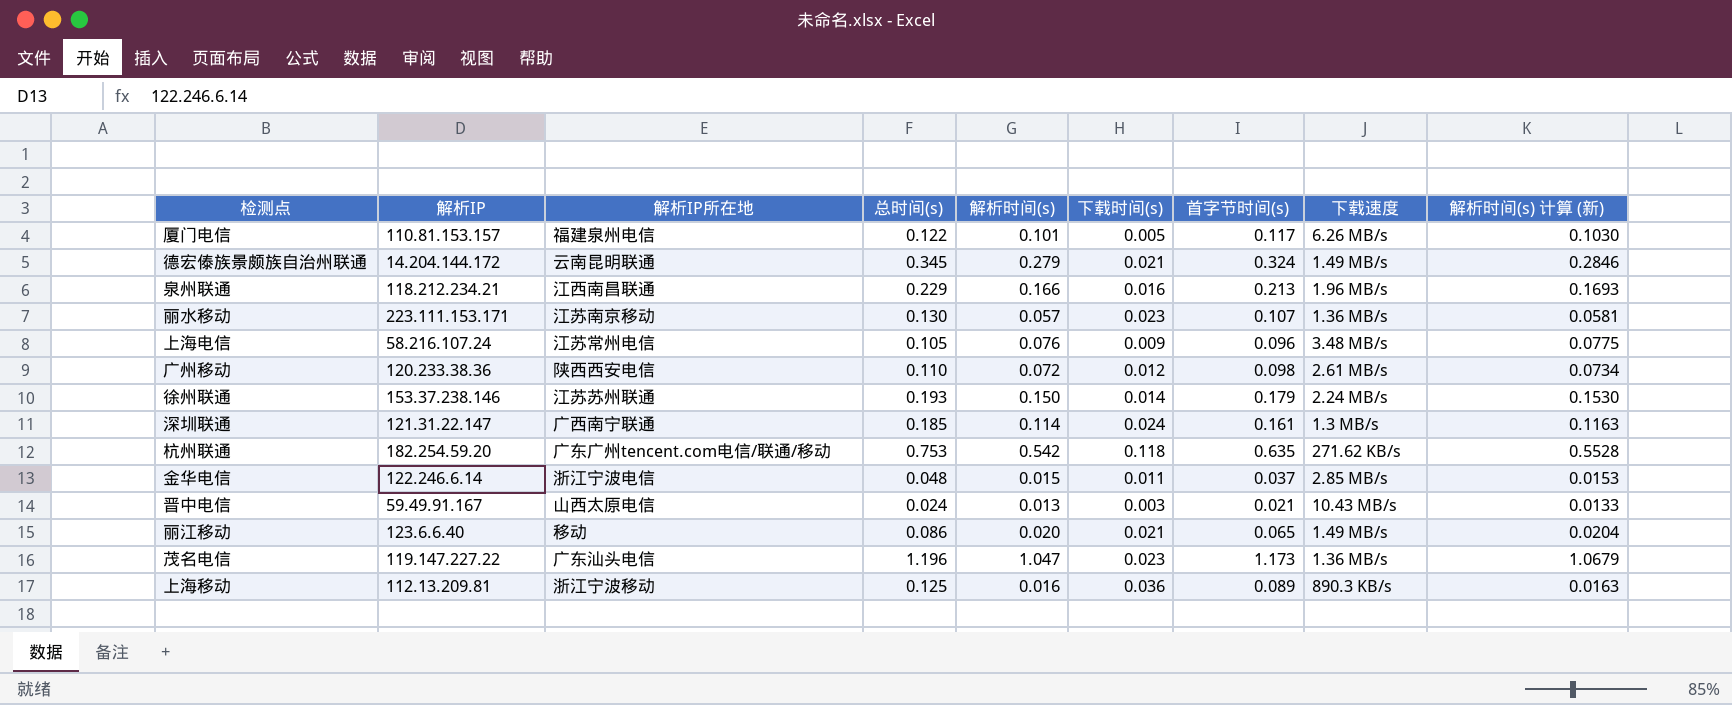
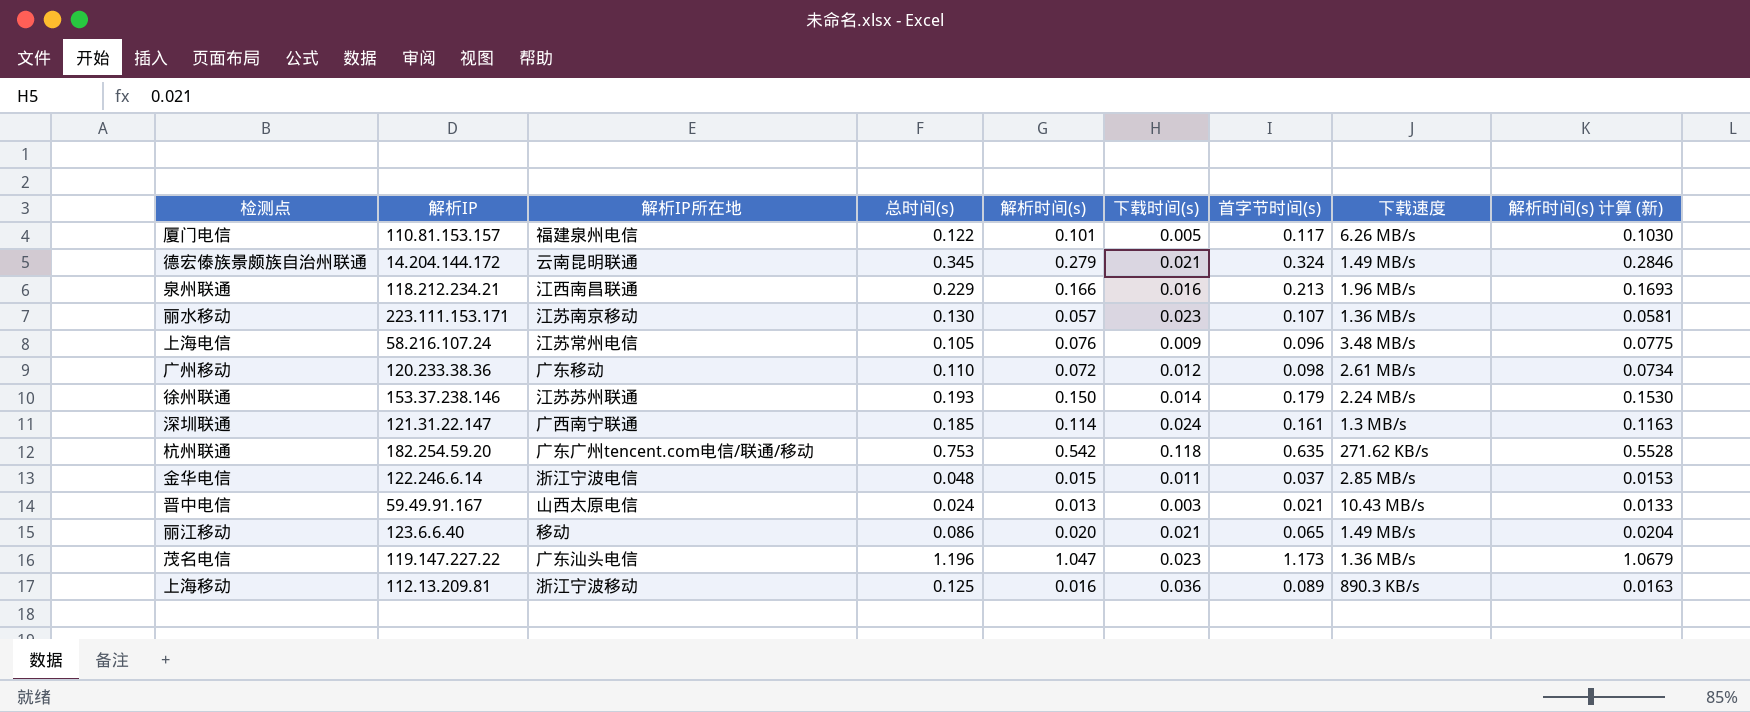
广州移动 | 解析IP所在地: 陕西西安电信 -> 广东移动

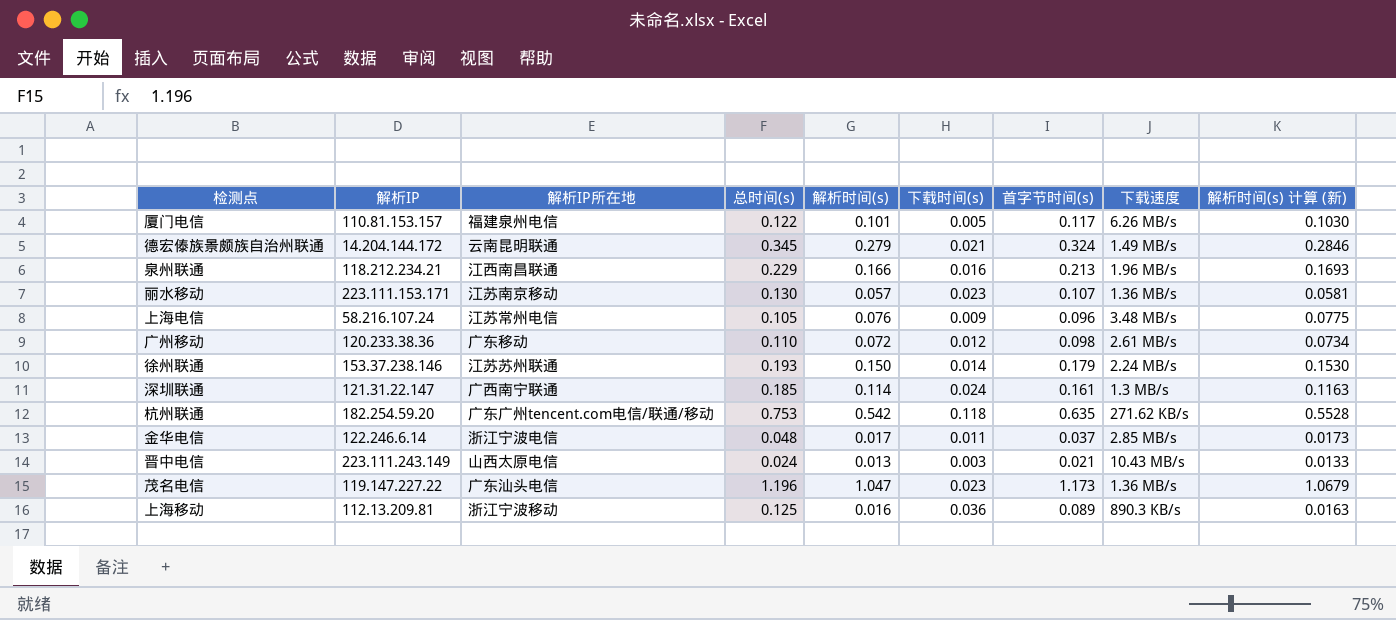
row 丽江移动: 123.6.6.40 | 移动 | 0.086 | 0.020 | 0.021 | 0.065 | 1.49 MB/s | 0.0204 -> none
金华电信 | 解析时间(s): 0.015 -> 0.017
金华电信 | 解析时间(s) 计算 (新): 0.0153 -> 0.0173
晋中电信 | 解析IP: 59.49.91.167 -> 223.111.243.149

